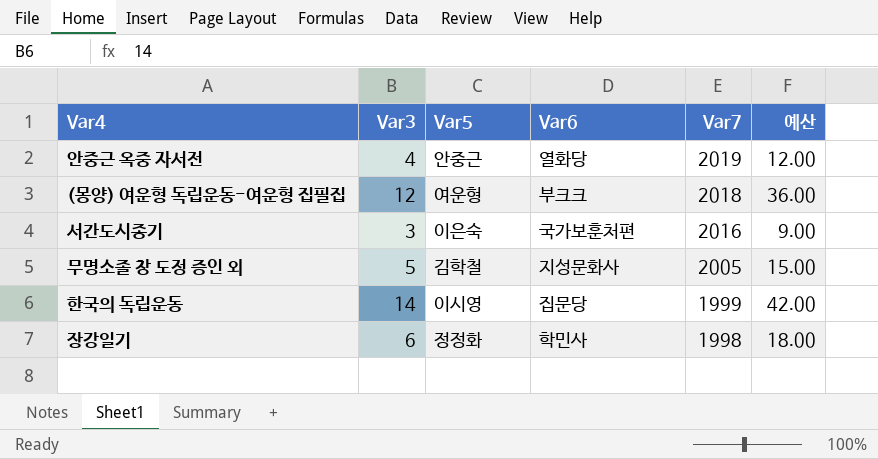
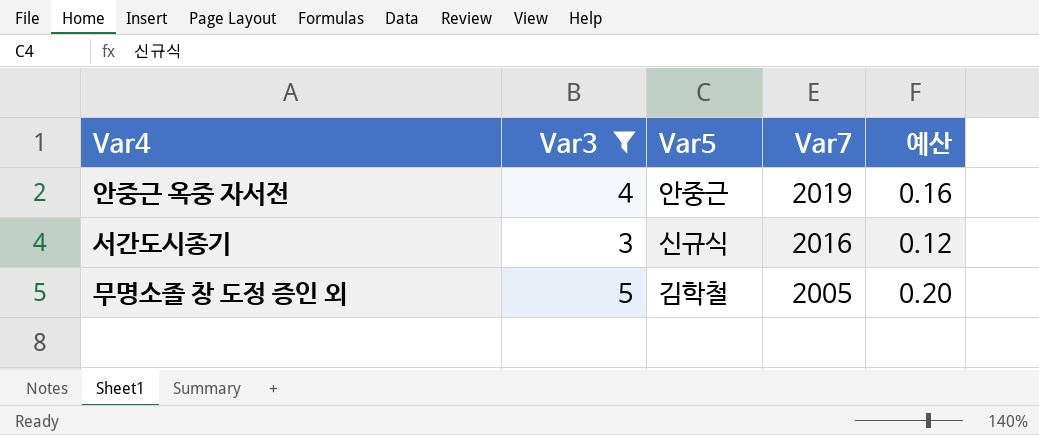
filter: none -> Var3 <= 5
column Var6 | position: 4 -> none
column 예산 | formula: [Var3] * 3 -> [Var3] * 0.04
서간도시종기 | Var5: 이은숙 -> 신규식

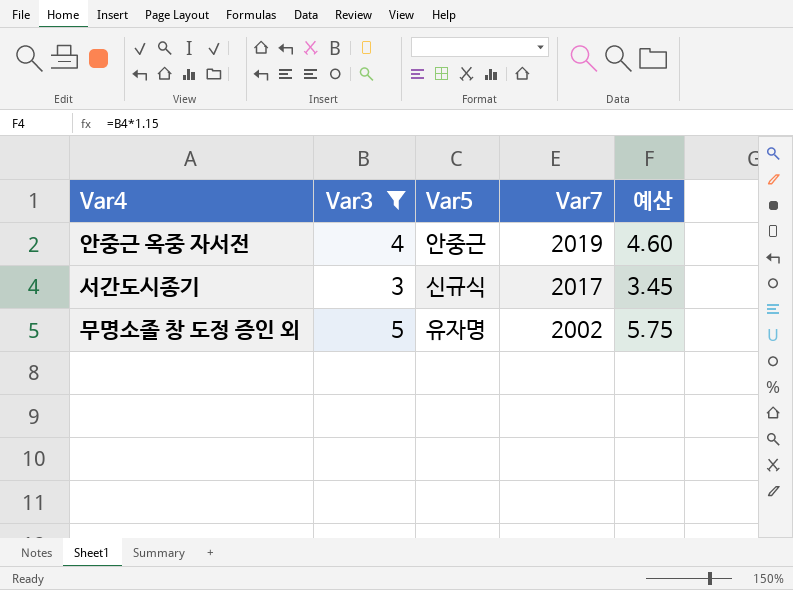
column 예산 | formula: [Var3] * 0.04 -> [Var3] * 1.15
서간도시종기 | Var7: 2016 -> 2017
무명소졸 창 도정 증인 외 | Var5: 김학철 -> 유자명
무명소졸 창 도정 증인 외 | Var7: 2005 -> 2002

